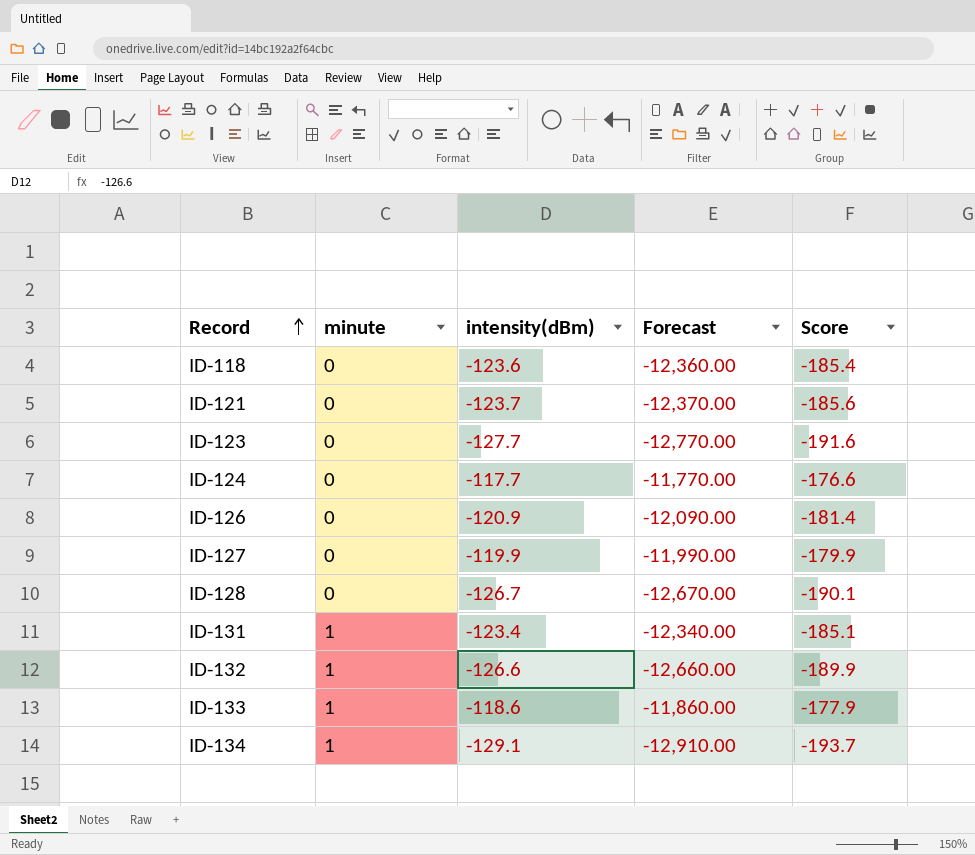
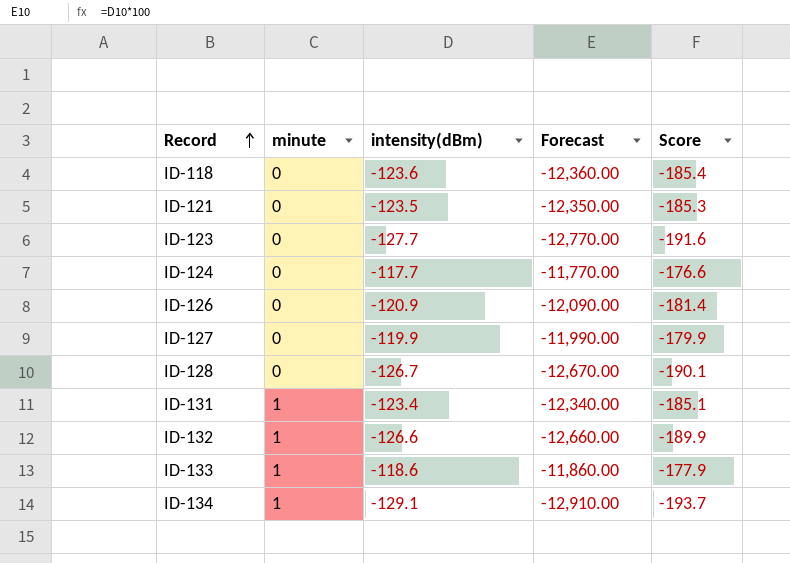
ID-121 | intensity(dBm): -123.7 -> -123.5
ID-121 | Forecast: -12,370.00 -> -12,350.00
ID-121 | Score: -185.6 -> -185.3

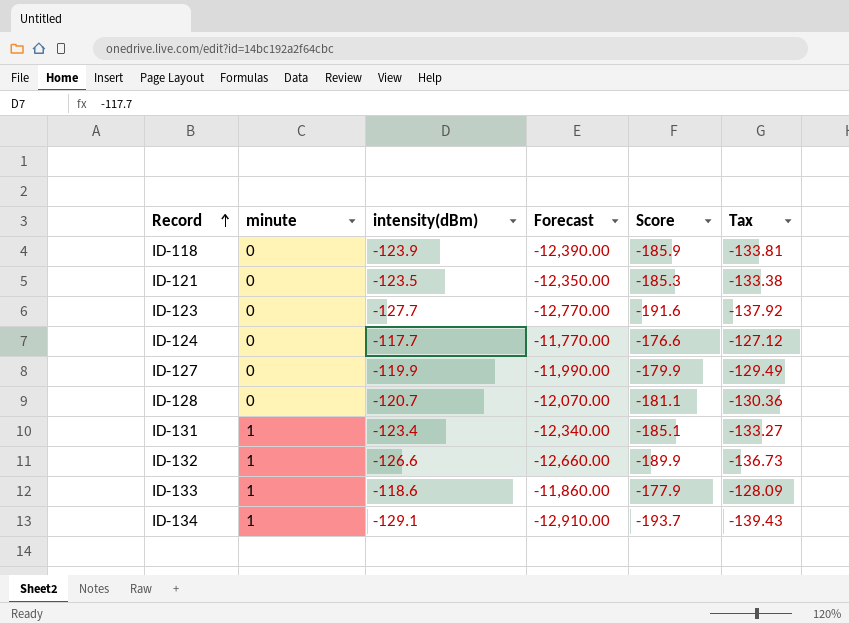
column Tax | formula: none -> [intensity(dBm)] * 1.08
row ID-126: 0 | -120.9 | -12,090.00 | -181.4 -> none
ID-118 | intensity(dBm): -123.6 -> -123.9
ID-118 | Forecast: -12,360.00 -> -12,390.00
ID-118 | Score: -185.4 -> -185.9
ID-128 | intensity(dBm): -126.7 -> -120.7
ID-128 | Forecast: -12,670.00 -> -12,070.00
ID-128 | Score: -190.1 -> -181.1

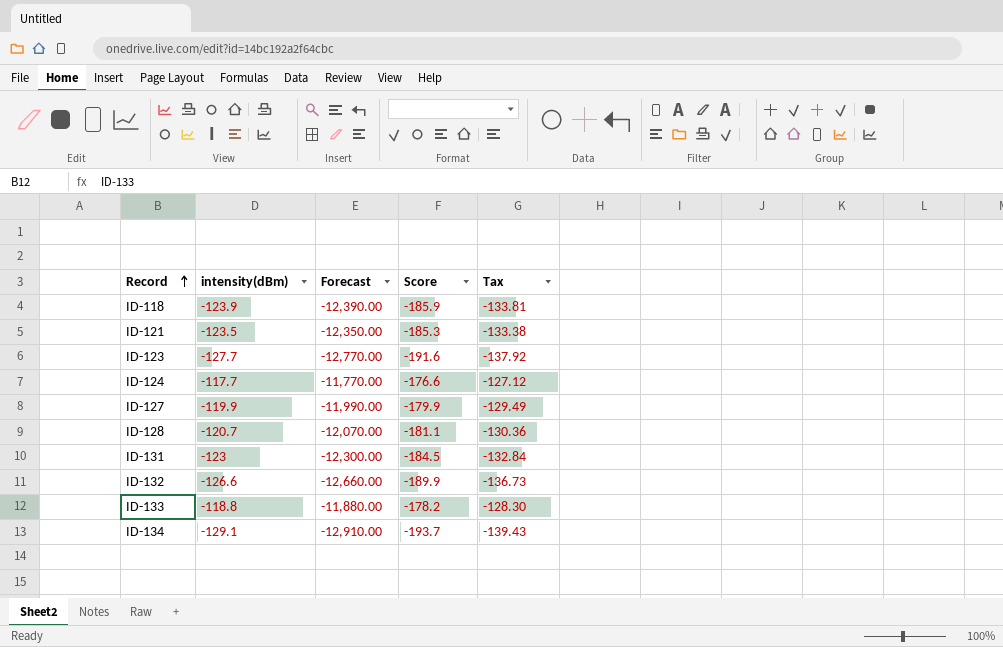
column minute | position: 2 -> none
ID-131 | intensity(dBm): -123.4 -> -123
ID-131 | Forecast: -12,340.00 -> -12,300.00
ID-131 | Score: -185.1 -> -184.5
ID-131 | Tax: -133.27 -> -132.84
ID-133 | intensity(dBm): -118.6 -> -118.8
ID-133 | Forecast: -11,860.00 -> -11,880.00
ID-133 | Score: -177.9 -> -178.2
ID-133 | Tax: -128.09 -> -128.30

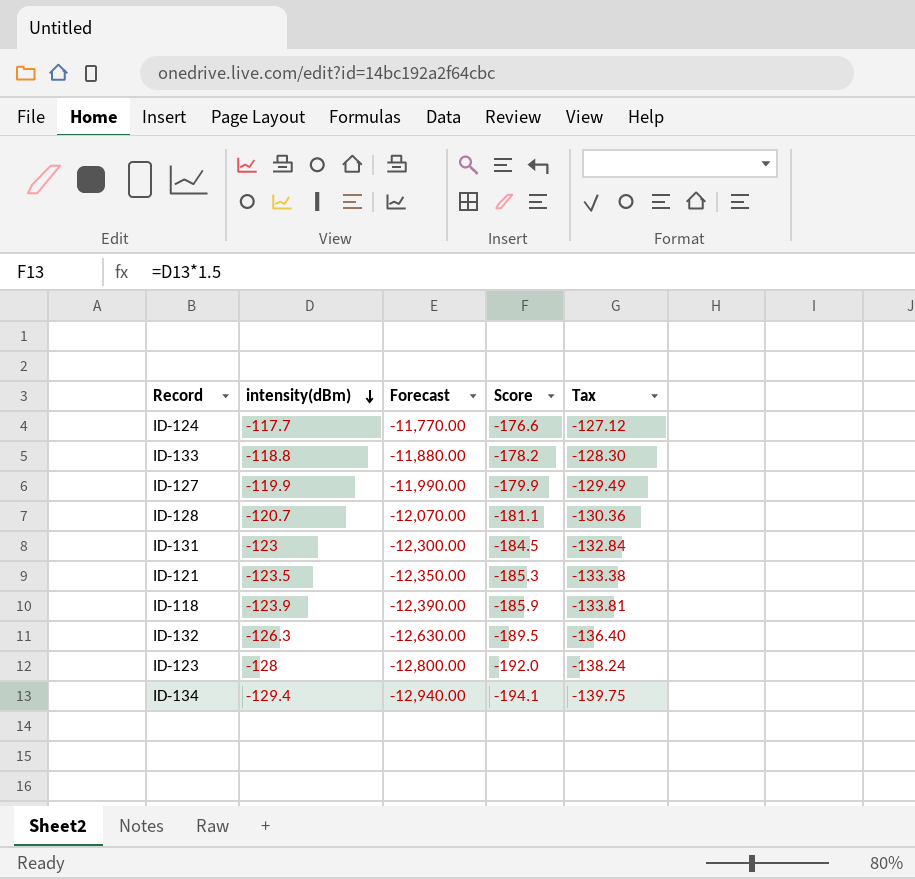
row order: Record ascending -> intensity(dBm) descending
ID-132 | intensity(dBm): -126.6 -> -126.3
ID-132 | Forecast: -12,660.00 -> -12,630.00
ID-132 | Score: -189.9 -> -189.5
ID-132 | Tax: -136.73 -> -136.40
ID-123 | intensity(dBm): -127.7 -> -128
ID-123 | Forecast: -12,770.00 -> -12,800.00
ID-123 | Score: -191.6 -> -192.0
ID-123 | Tax: -137.92 -> -138.24
ID-134 | intensity(dBm): -129.1 -> -129.4
ID-134 | Forecast: -12,910.00 -> -12,940.00
ID-134 | Score: -193.7 -> -194.1
ID-134 | Tax: -139.43 -> -139.75

